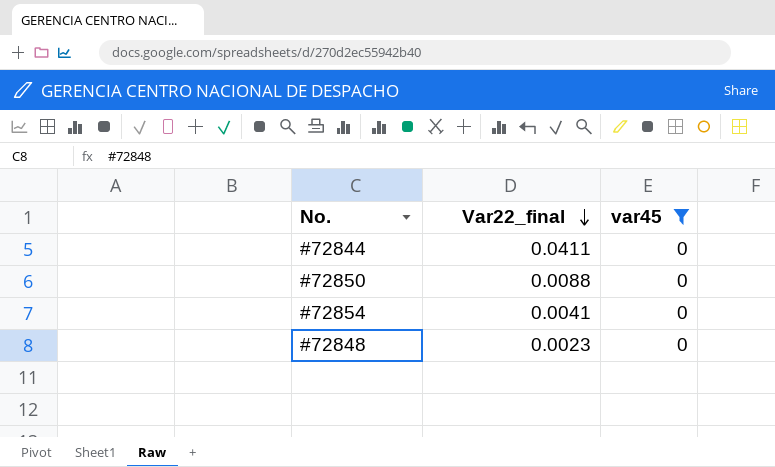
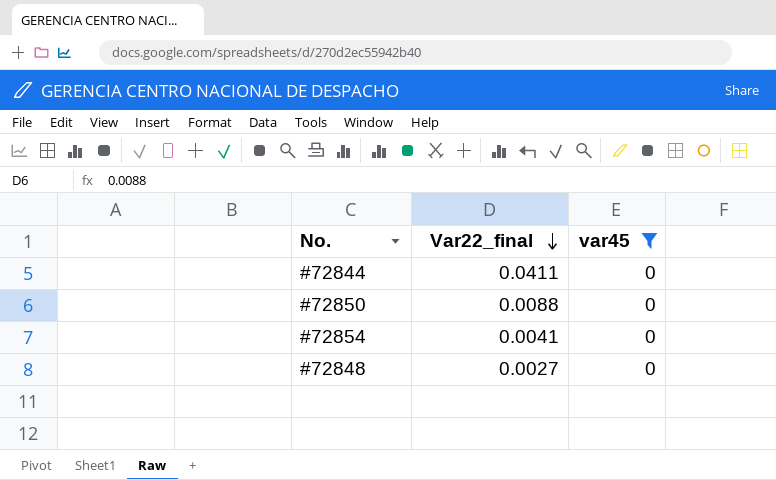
#72848 | Var22_final: 0.0023 -> 0.0027

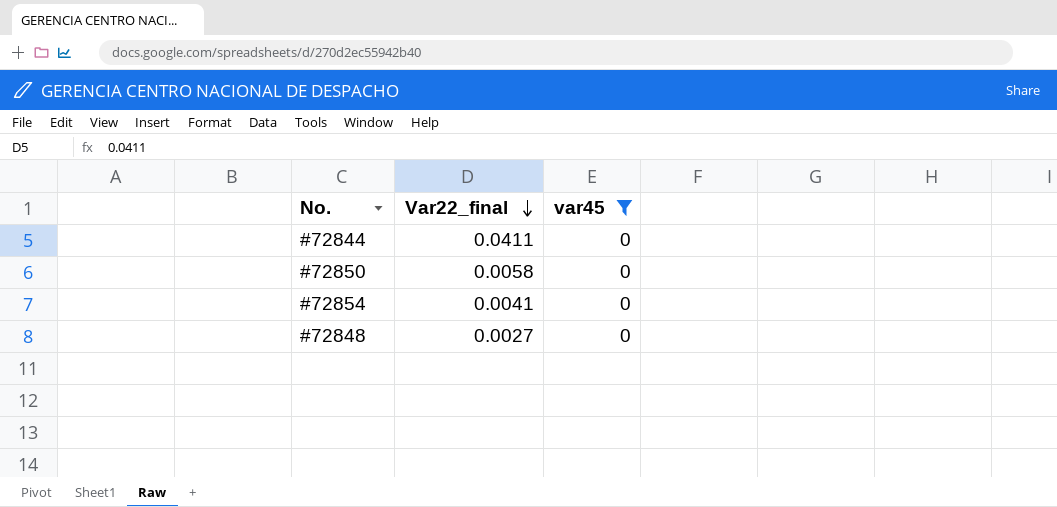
#72850 | Var22_final: 0.0088 -> 0.0058

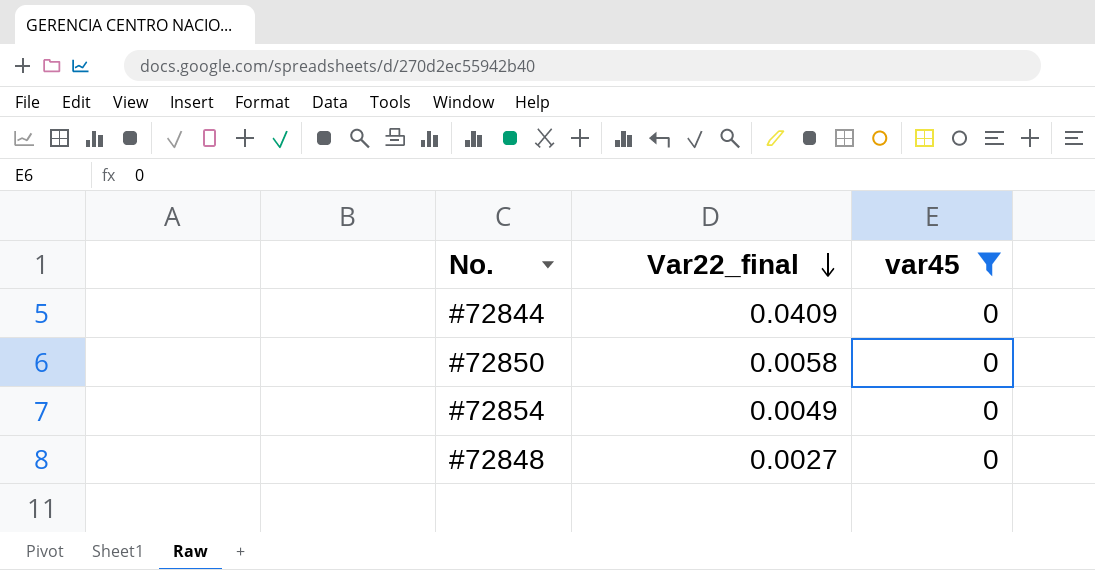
#72844 | Var22_final: 0.0411 -> 0.0409
#72854 | Var22_final: 0.0041 -> 0.0049

